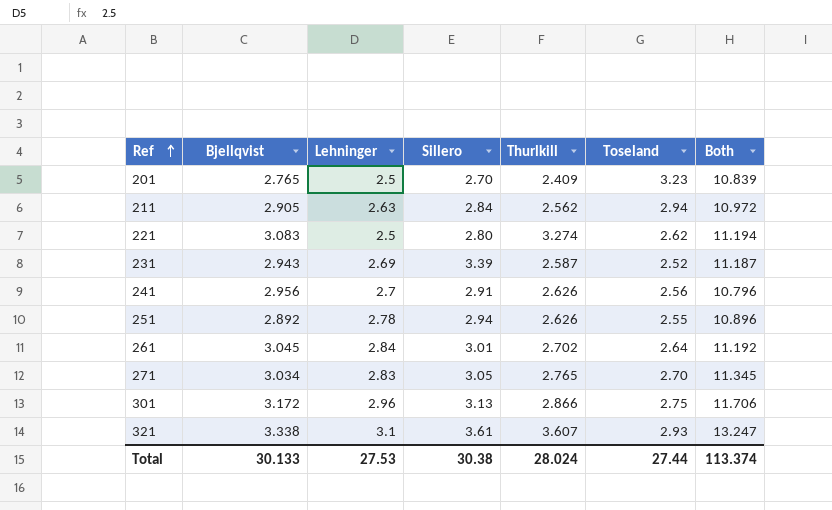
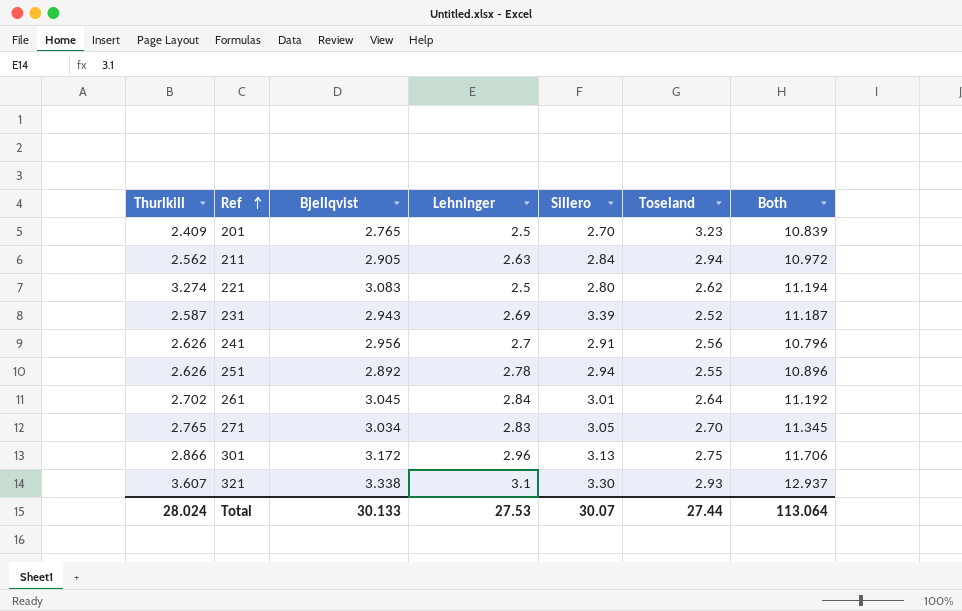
column Thurlkill | position: 5 -> 1
321 | Sillero: 3.61 -> 3.30
321 | Both: 13.247 -> 12.937
Total | Sillero: 30.38 -> 30.07
Total | Both: 113.374 -> 113.064

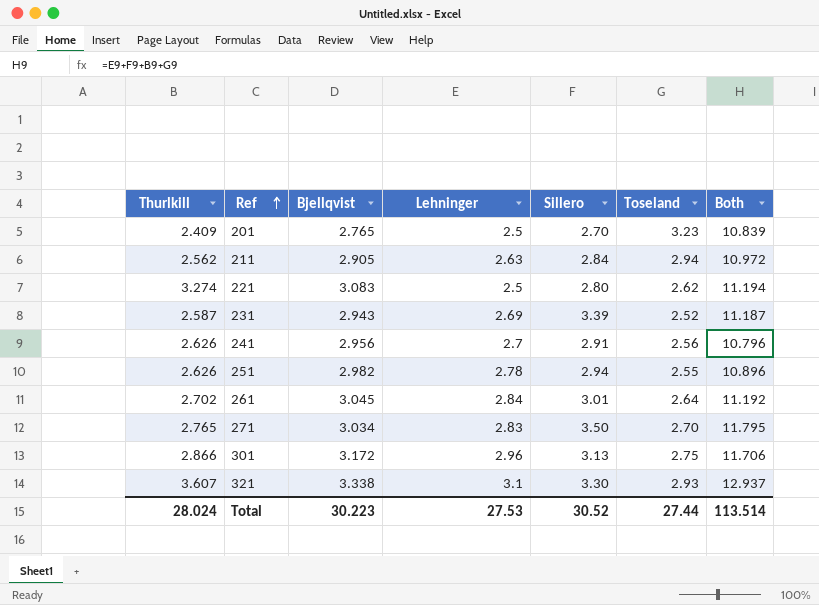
251 | Bjellqvist: 2.892 -> 2.982
271 | Sillero: 3.05 -> 3.50
271 | Both: 11.345 -> 11.795
Total | Bjellqvist: 30.133 -> 30.223
Total | Sillero: 30.07 -> 30.52
Total | Both: 113.064 -> 113.514

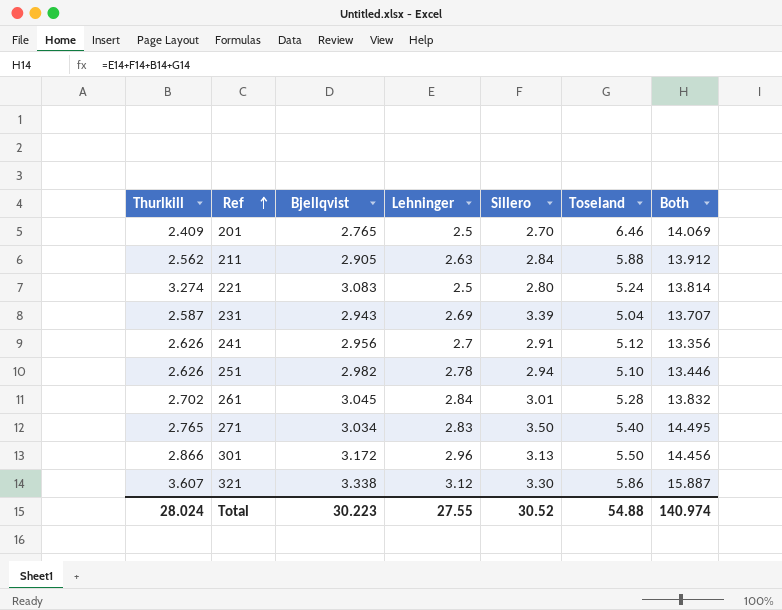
201 | Toseland: 3.23 -> 6.46
201 | Both: 10.839 -> 14.069
211 | Toseland: 2.94 -> 5.88
211 | Both: 10.972 -> 13.912
221 | Toseland: 2.62 -> 5.24
221 | Both: 11.194 -> 13.814
231 | Toseland: 2.52 -> 5.04
231 | Both: 11.187 -> 13.707
241 | Toseland: 2.56 -> 5.12
241 | Both: 10.796 -> 13.356
251 | Toseland: 2.55 -> 5.10
251 | Both: 10.896 -> 13.446
261 | Toseland: 2.64 -> 5.28
261 | Both: 11.192 -> 13.832
271 | Toseland: 2.70 -> 5.40
271 | Both: 11.795 -> 14.495
301 | Toseland: 2.75 -> 5.50
301 | Both: 11.706 -> 14.456
321 | Lehninger: 3.1 -> 3.12
321 | Toseland: 2.93 -> 5.86
321 | Both: 12.937 -> 15.887
Total | Lehninger: 27.53 -> 27.55
Total | Toseland: 27.44 -> 54.88
Total | Both: 113.514 -> 140.974

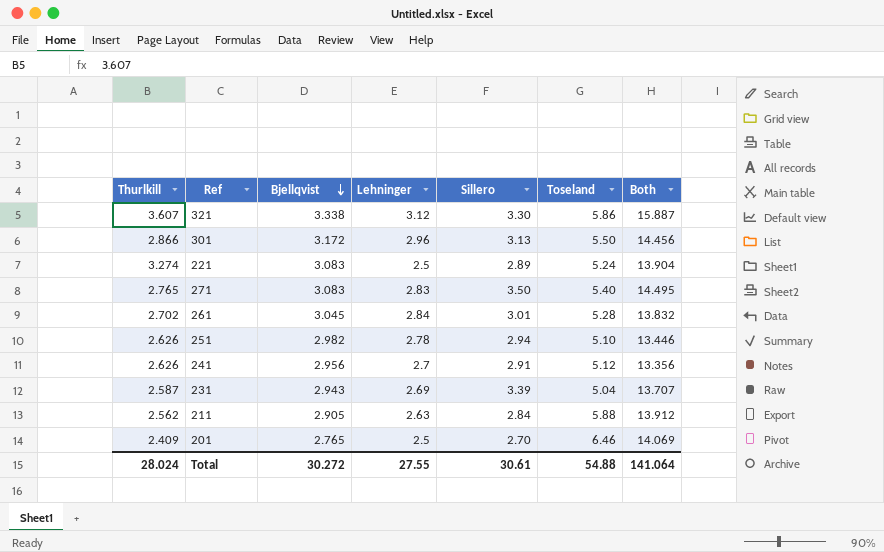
row order: Ref ascending -> Bjellqvist descending
221 | Sillero: 2.80 -> 2.89
221 | Both: 13.814 -> 13.904
271 | Bjellqvist: 3.034 -> 3.083
Total | Bjellqvist: 30.223 -> 30.272
Total | Sillero: 30.52 -> 30.61
Total | Both: 140.974 -> 141.064

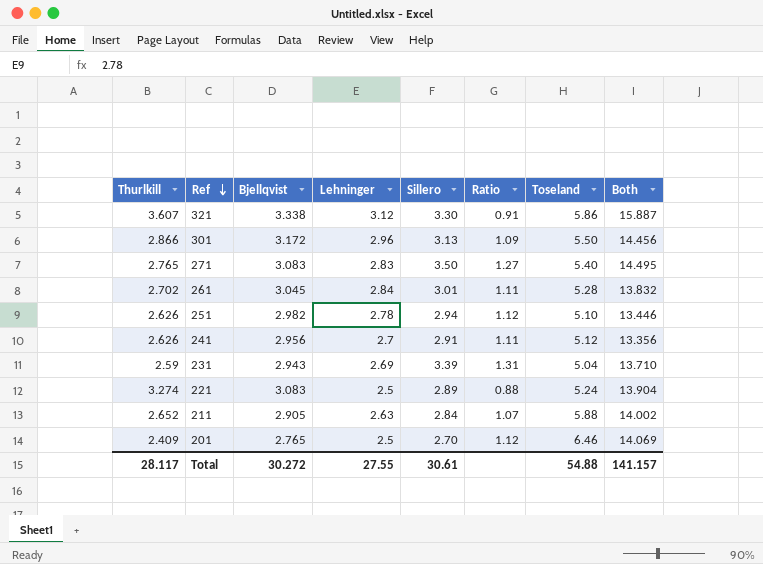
row order: Bjellqvist descending -> Ref descending
column Ratio | formula: none -> [Sillero] / [Thurlkill]
231 | Thurlkill: 2.587 -> 2.59
231 | Both: 13.707 -> 13.710
211 | Thurlkill: 2.562 -> 2.652
211 | Both: 13.912 -> 14.002
Total | Thurlkill: 28.024 -> 28.117
Total | Both: 141.064 -> 141.157

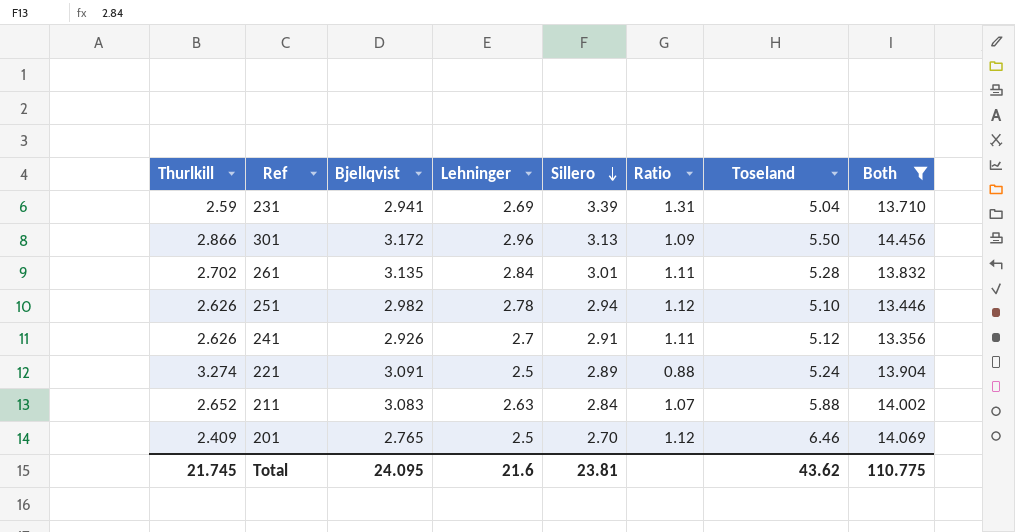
filter: none -> Both <= 14.456
row order: Ref descending -> Sillero descending
231 | Bjellqvist: 2.943 -> 2.941
261 | Bjellqvist: 3.045 -> 3.135
241 | Bjellqvist: 2.956 -> 2.926
221 | Bjellqvist: 3.083 -> 3.091
211 | Bjellqvist: 2.905 -> 3.083
Total | Thurlkill: 28.117 -> 21.745
Total | Bjellqvist: 30.272 -> 24.095
Total | Lehninger: 27.55 -> 21.6
Total | Sillero: 30.61 -> 23.81
Total | Toseland: 54.88 -> 43.62
Total | Both: 141.157 -> 110.775

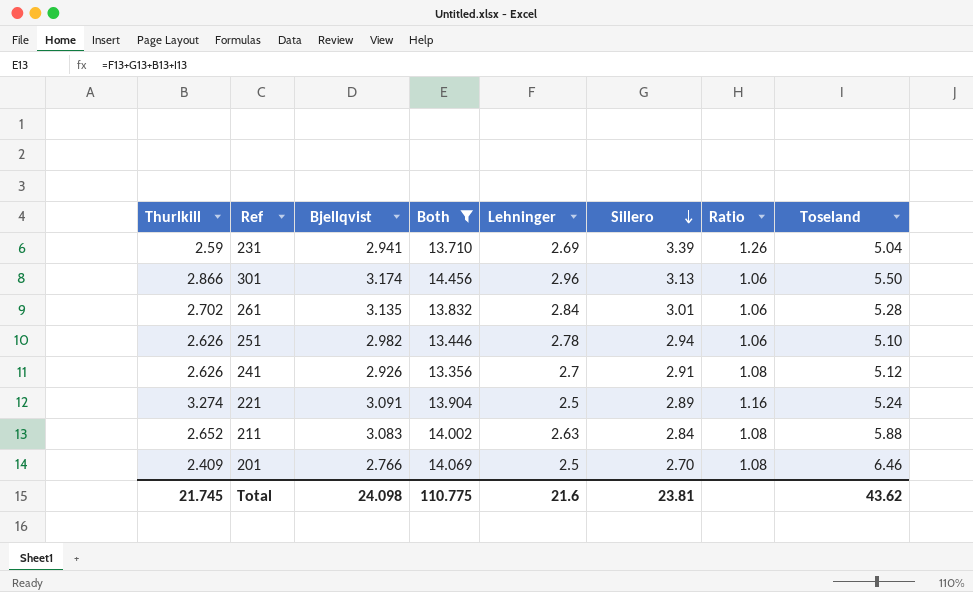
column Both | position: 8 -> 4
column Ratio | formula: [Sillero] / [Thurlkill] -> [Sillero] / [Lehninger]
301 | Bjellqvist: 3.172 -> 3.174
201 | Bjellqvist: 2.765 -> 2.766
Total | Bjellqvist: 24.095 -> 24.098

